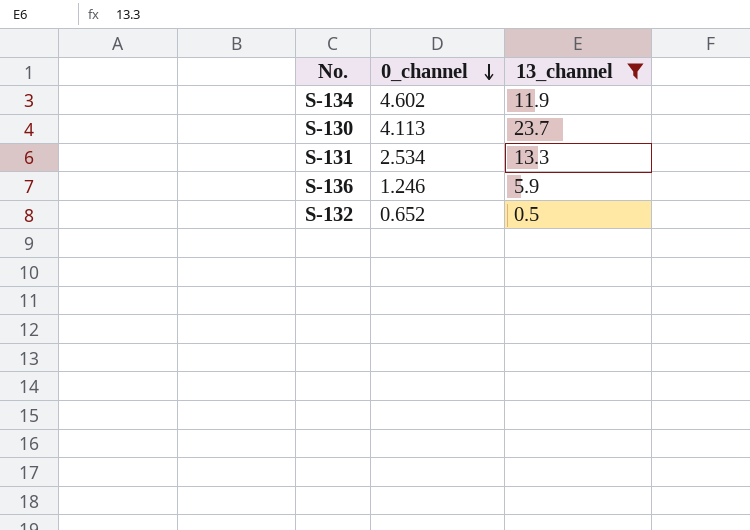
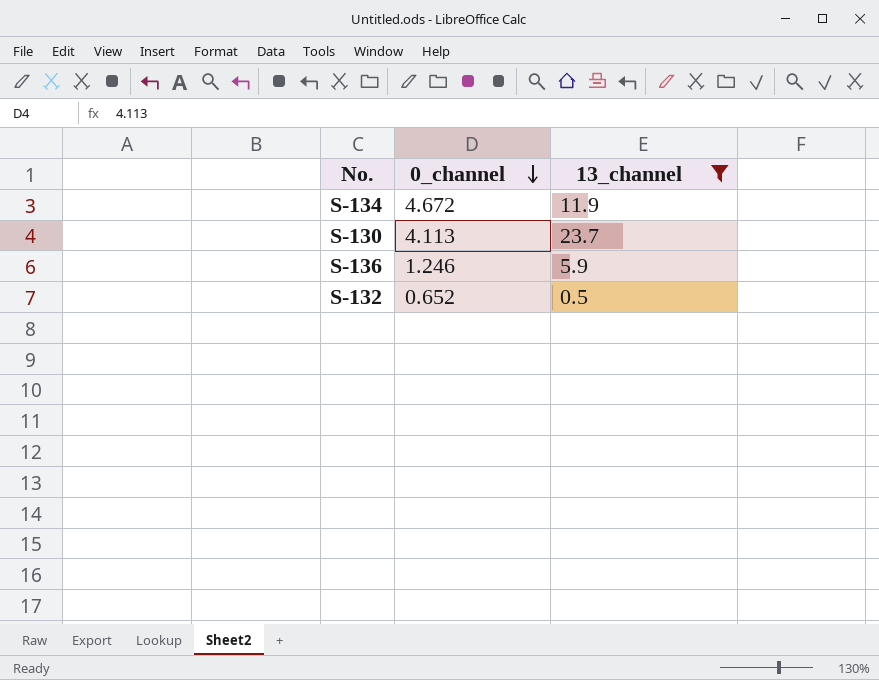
row S-131: 2.534 | 13.3 -> none
S-134 | 0_channel: 4.602 -> 4.672

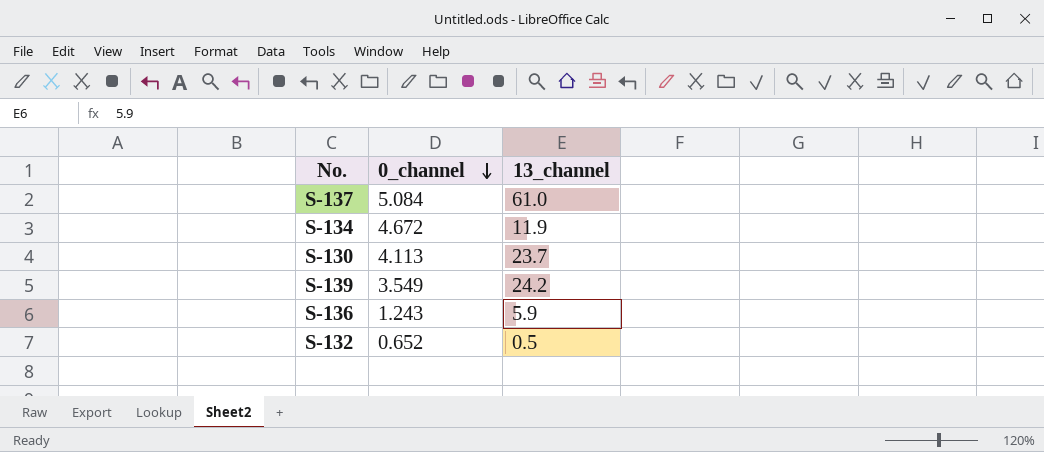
filter: 13_channel <= 23.7 -> none
S-136 | 0_channel: 1.246 -> 1.243

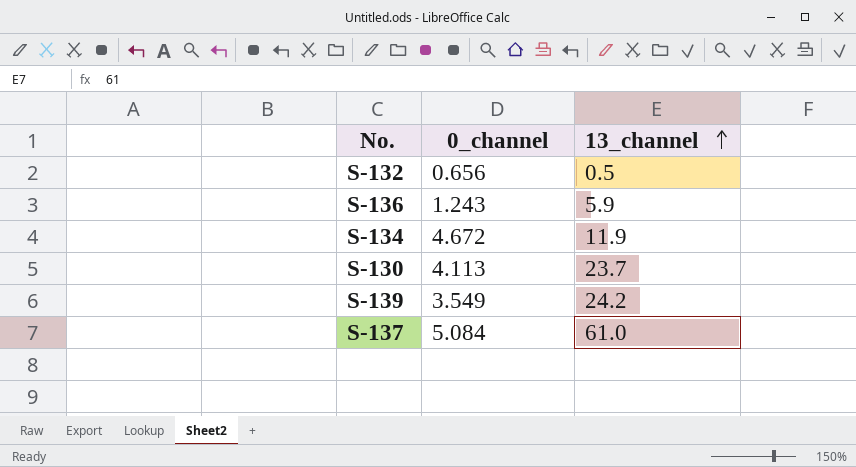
row order: 0_channel descending -> 13_channel ascending
S-132 | 0_channel: 0.652 -> 0.656

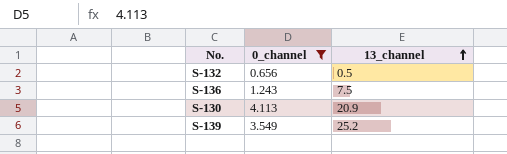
filter: none -> 0_channel <= 4.113
S-136 | 13_channel: 5.9 -> 7.5
S-130 | 13_channel: 23.7 -> 20.9
S-139 | 13_channel: 24.2 -> 25.2

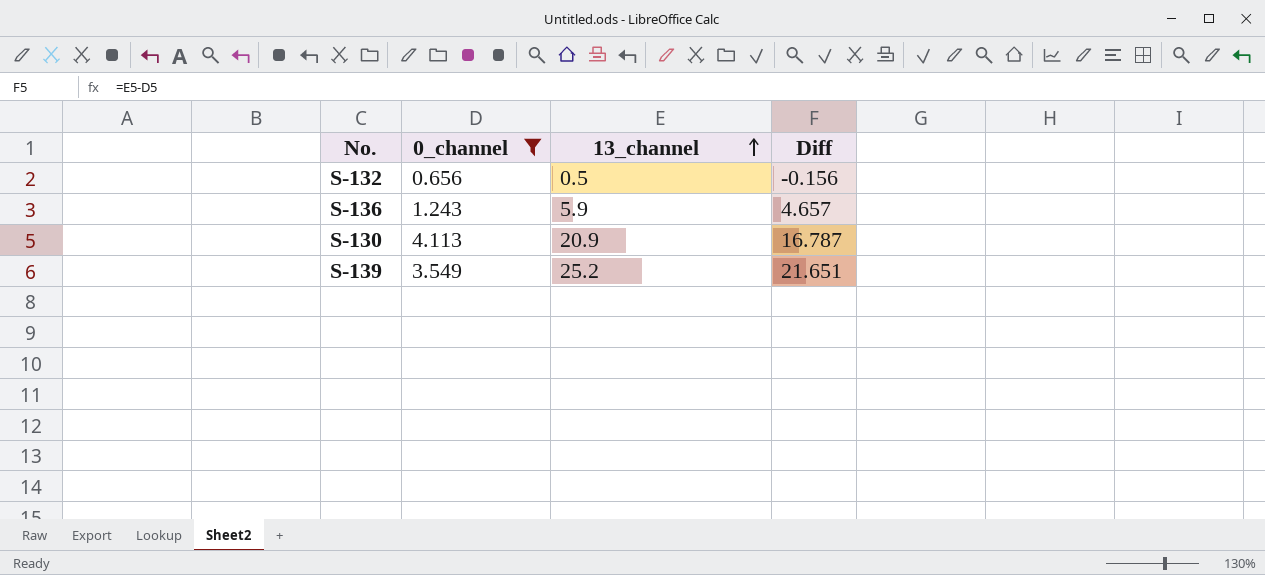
column Diff | formula: none -> [13_channel] - [0_channel]
S-136 | 13_channel: 7.5 -> 5.9

